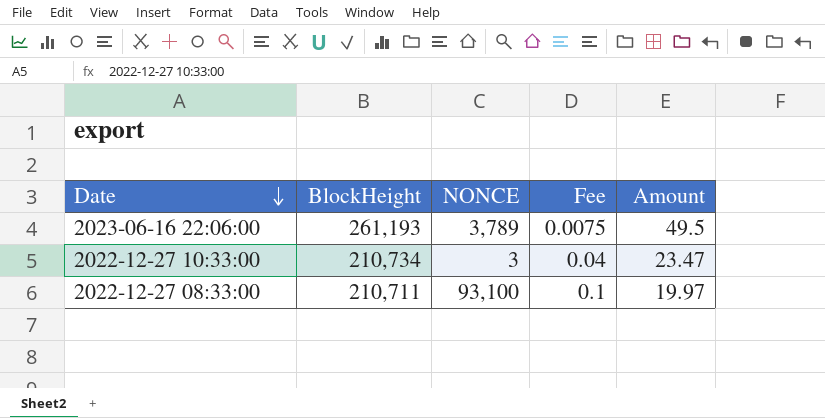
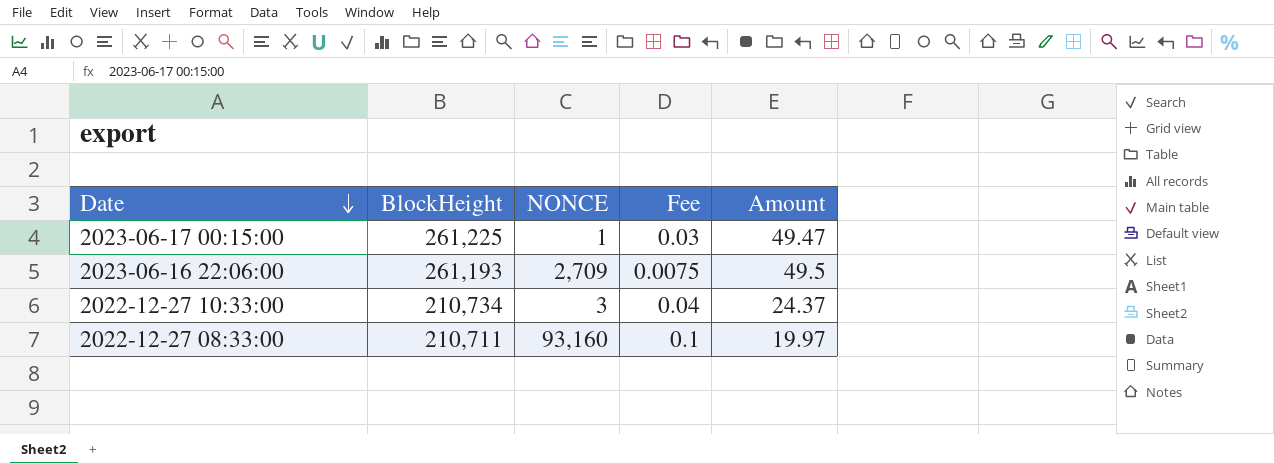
row 2023-06-17 00:15:00: none -> 261,225 | 1 | 0.03 | 49.47
2023-06-16 22:06:00 | NONCE: 3,789 -> 2,709
2022-12-27 10:33:00 | Amount: 23.47 -> 24.37
2022-12-27 08:33:00 | NONCE: 93,100 -> 93,160

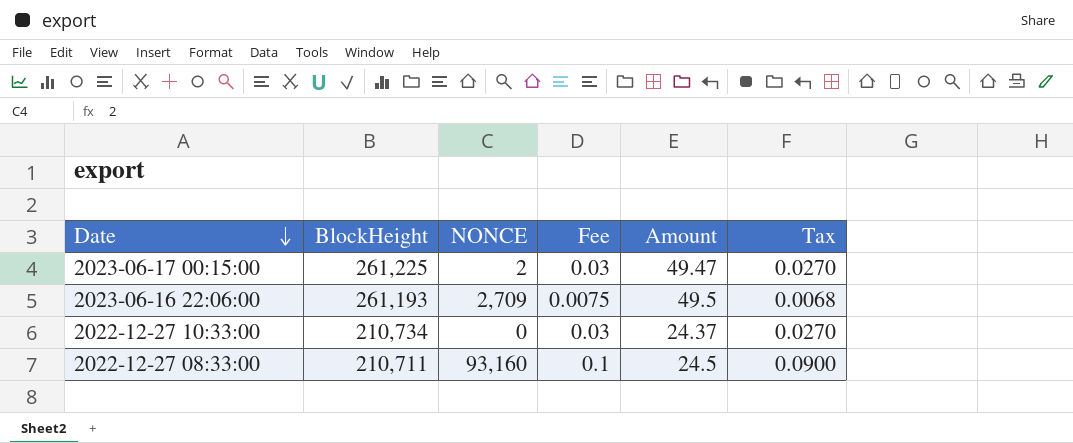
column Tax | formula: none -> [Fee] * 0.9
2023-06-17 00:15:00 | NONCE: 1 -> 2
2022-12-27 10:33:00 | NONCE: 3 -> 0
2022-12-27 10:33:00 | Fee: 0.04 -> 0.03
2022-12-27 08:33:00 | Amount: 19.97 -> 24.5

